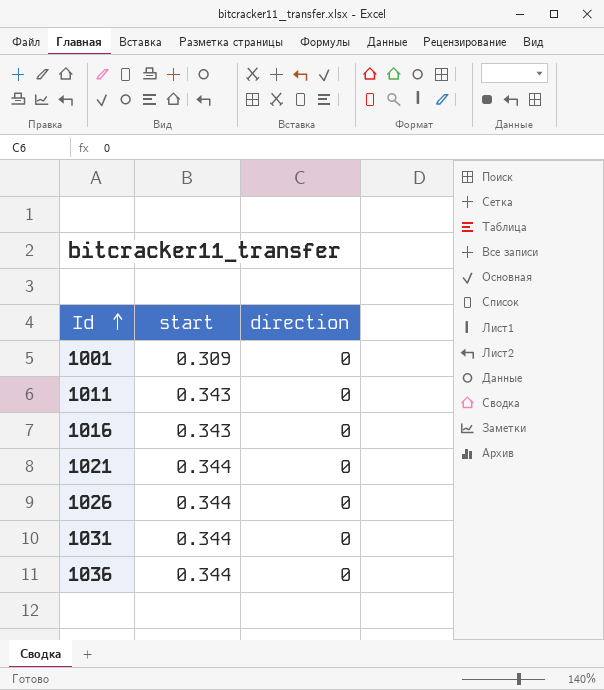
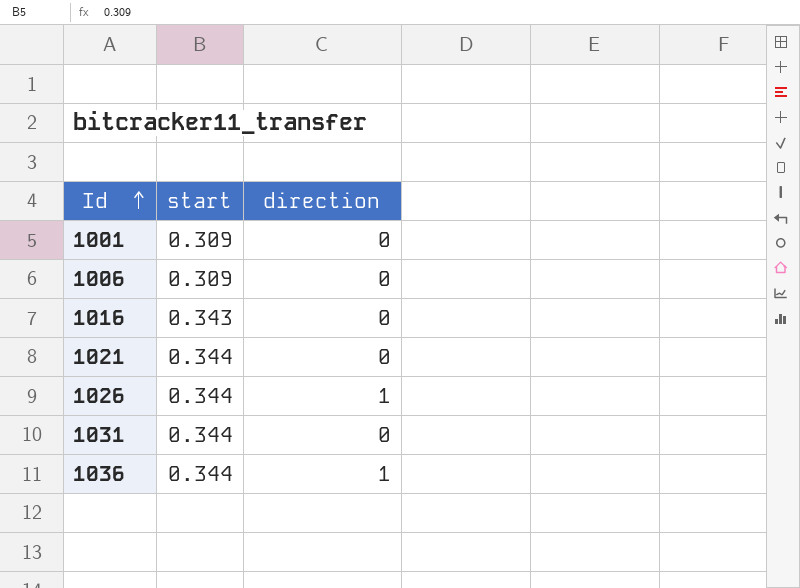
row 1011: 0.343 | 0 -> none
row 1006: none -> 0.309 | 0
1026 | direction: 0 -> 1
1036 | direction: 0 -> 1

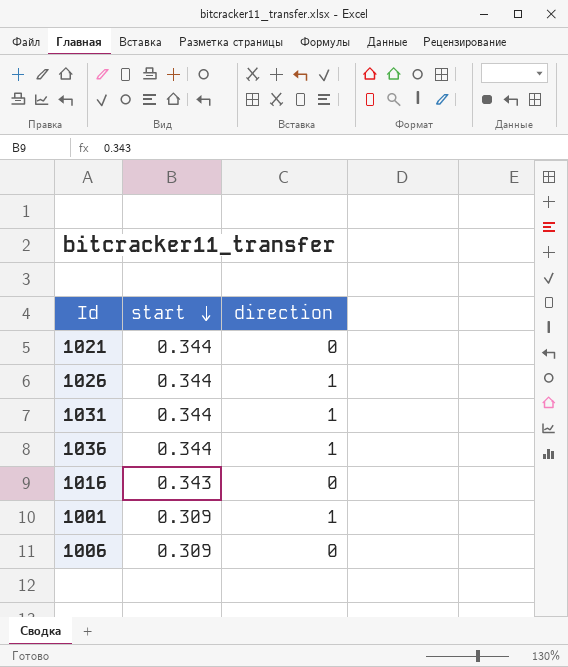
row order: Id ascending -> start descending
1031 | direction: 0 -> 1
1001 | direction: 0 -> 1

